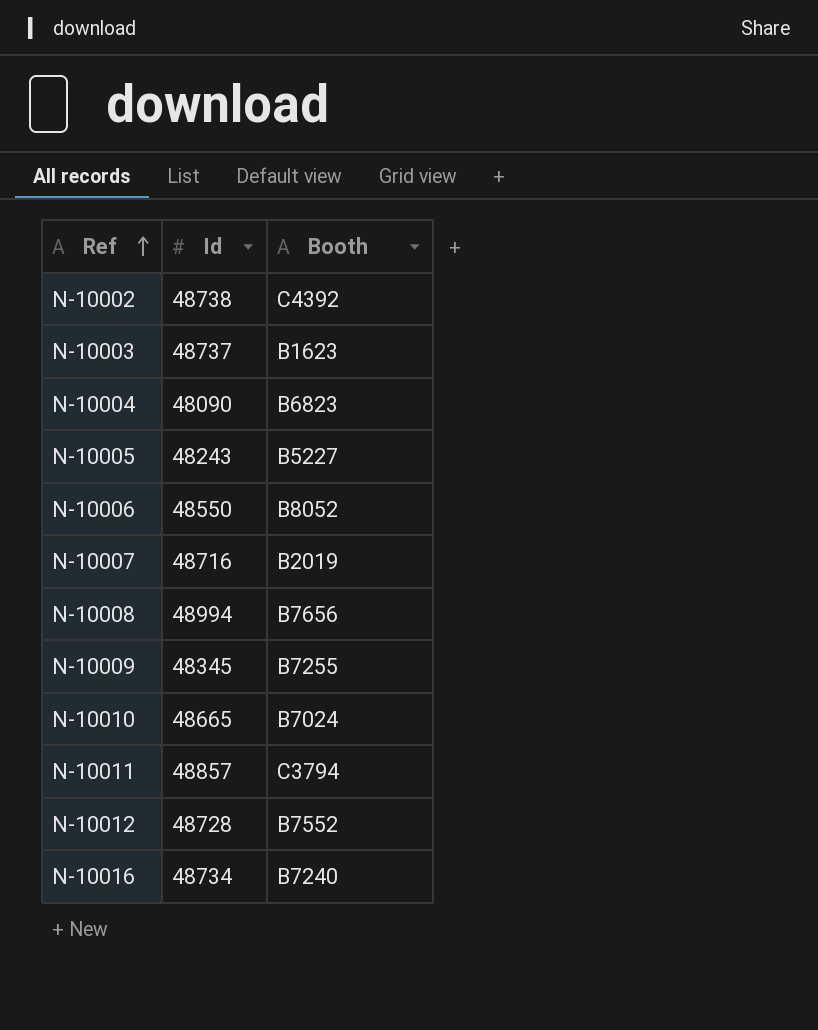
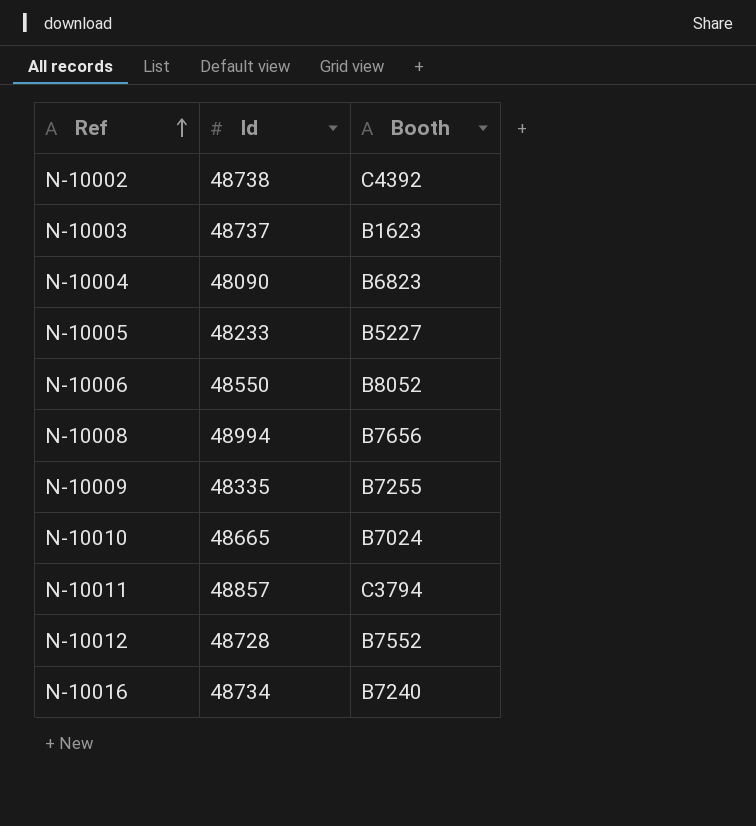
row N-10007: 48716 | B2019 -> none
N-10005 | Id: 48243 -> 48233
N-10009 | Id: 48345 -> 48335

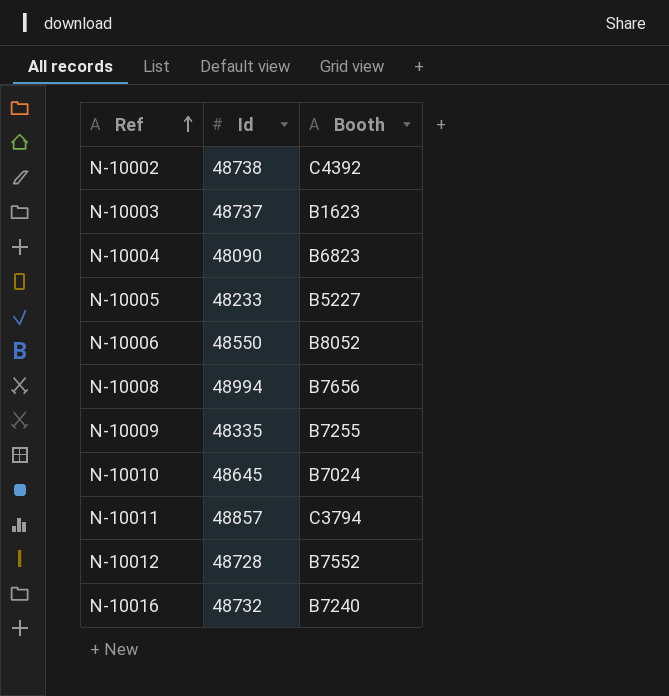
N-10010 | Id: 48665 -> 48645
N-10016 | Id: 48734 -> 48732

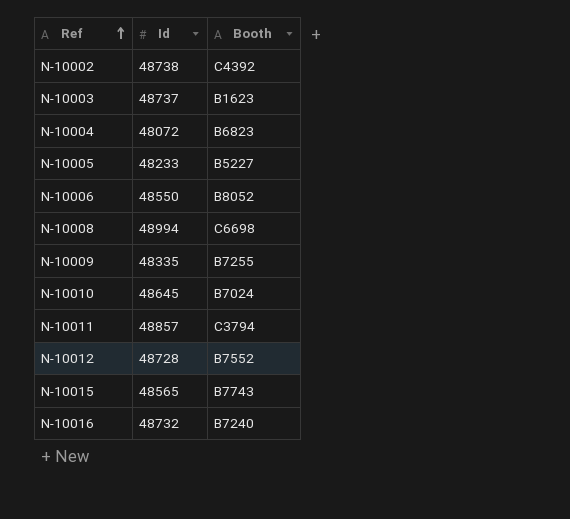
N-10004 | Id: 48090 -> 48072
N-10008 | Booth: B7656 -> C6698
row N-10015: none -> 48565 | B7743

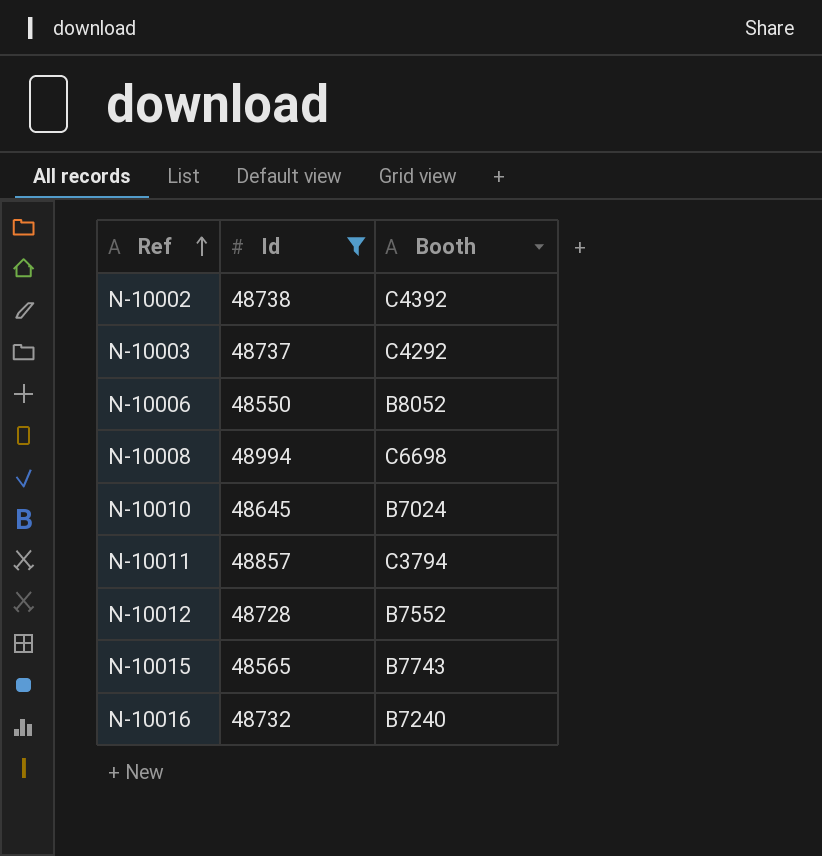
filter: none -> Id >= 48550
N-10003 | Booth: B1623 -> C4292

